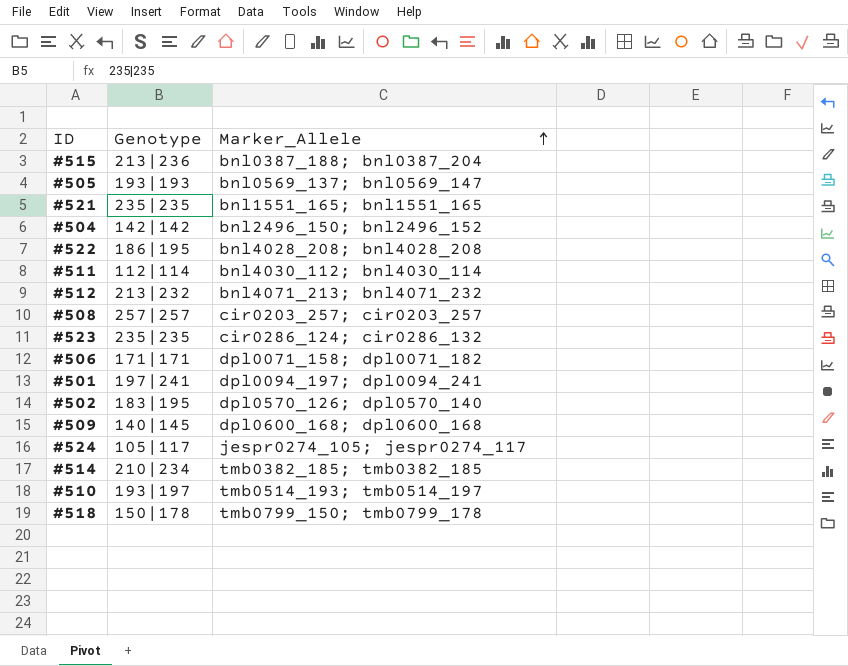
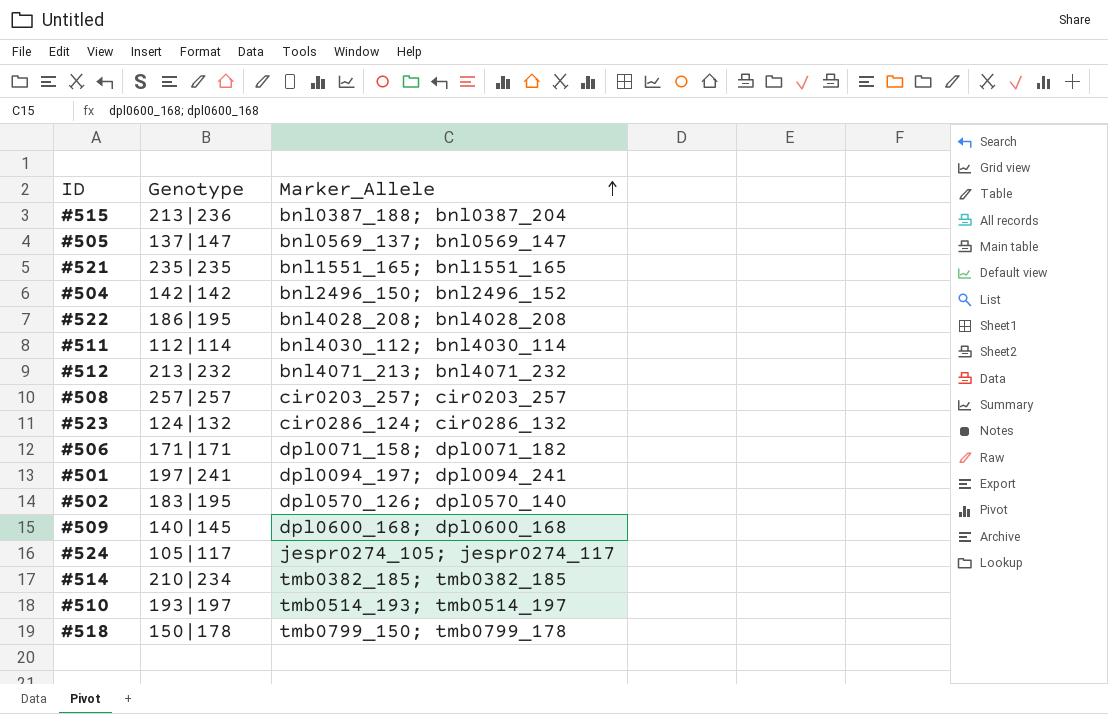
#505 | Genotype: 193|193 -> 137|147
#523 | Genotype: 235|235 -> 124|132

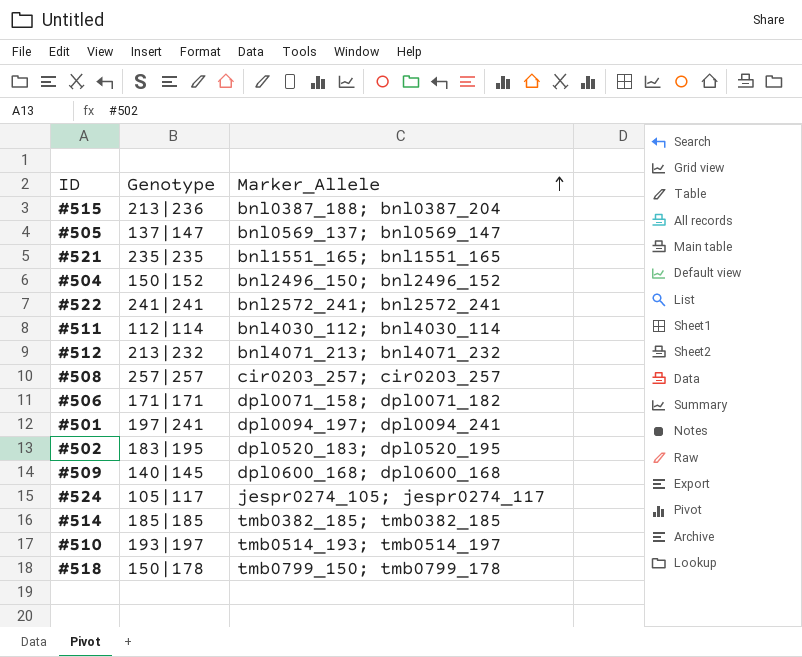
row #523: 124|132 | cir0286_124; cir0286_132 -> none
#504 | Genotype: 142|142 -> 150|152
#522 | Genotype: 186|195 -> 241|241
#522 | Marker_Allele: bnl4028_208; bnl4028_208 -> bnl2572_241; bnl2572_241
#502 | Marker_Allele: dpl0570_126; dpl0570_140 -> dpl0520_183; dpl0520_195
#514 | Genotype: 210|234 -> 185|185

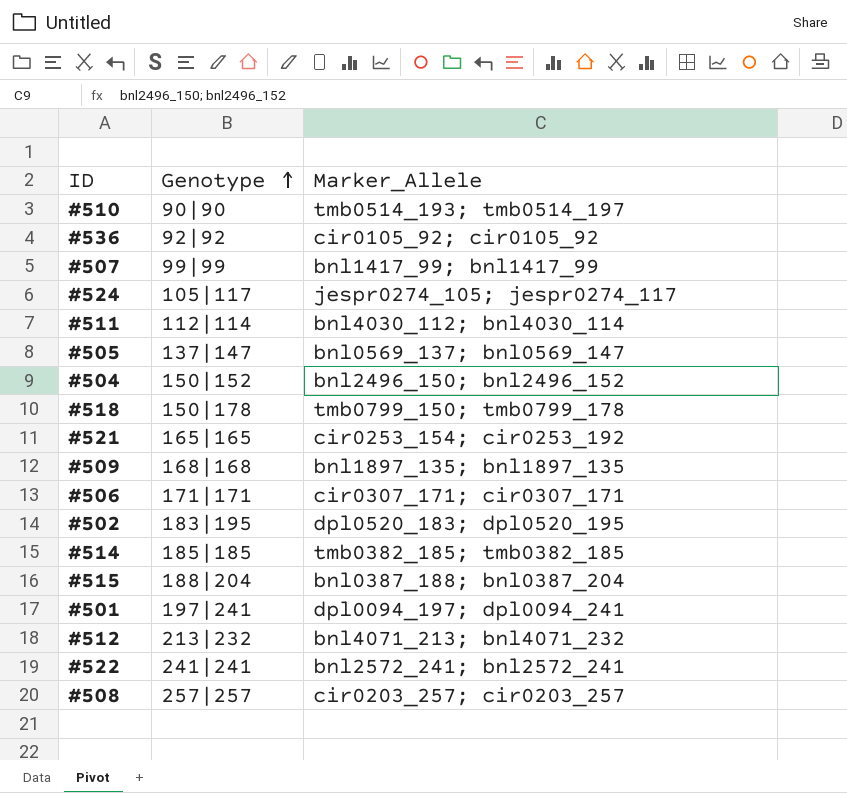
row order: Marker_Allele ascending -> Genotype ascending
#510 | Genotype: 193|197 -> 90|90
row #536: none -> 92|92 | cir0105_92; cir0105_92
row #507: none -> 99|99 | bnl1417_99; bnl1417_99
#521 | Genotype: 235|235 -> 165|165
#521 | Marker_Allele: bnl1551_165; bnl1551_165 -> cir0253_154; cir0253_192
#509 | Genotype: 140|145 -> 168|168
#509 | Marker_Allele: dpl0600_168; dpl0600_168 -> bnl1897_135; bnl1897_135
#506 | Marker_Allele: dpl0071_158; dpl0071_182 -> cir0307_171; cir0307_171
#515 | Genotype: 213|236 -> 188|204

